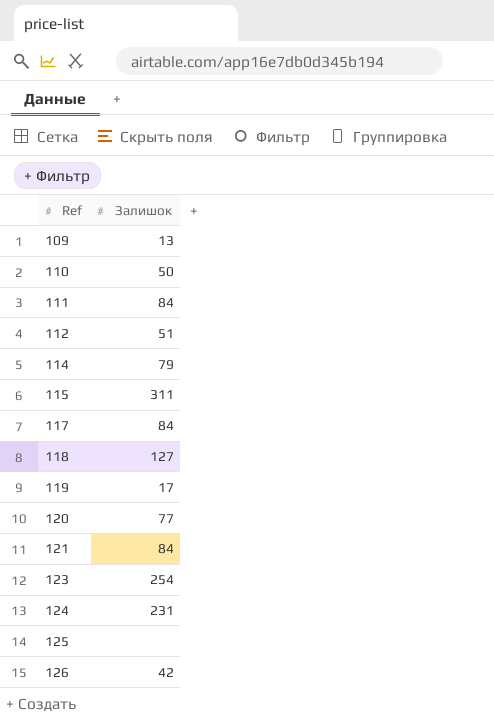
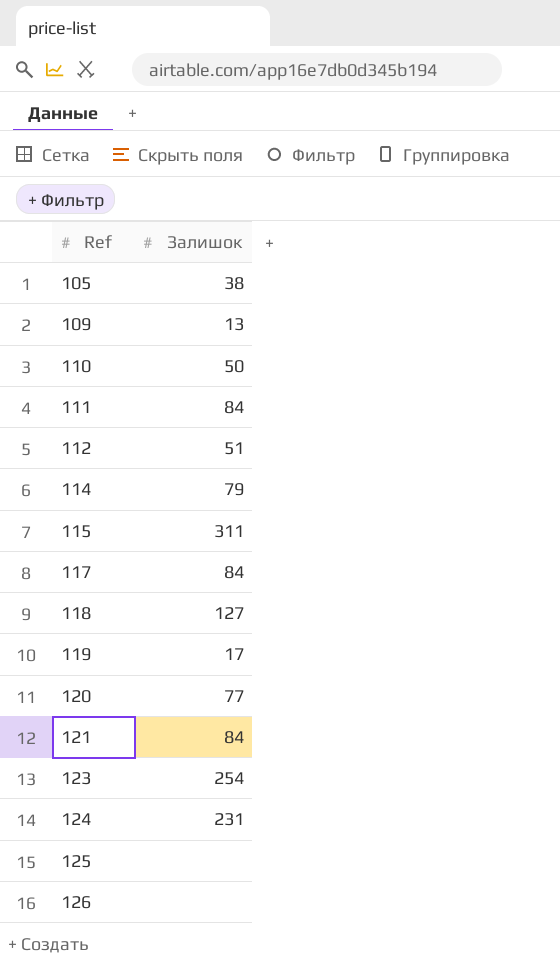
row 105: none -> 38
126 | Залишок: 42 -> none

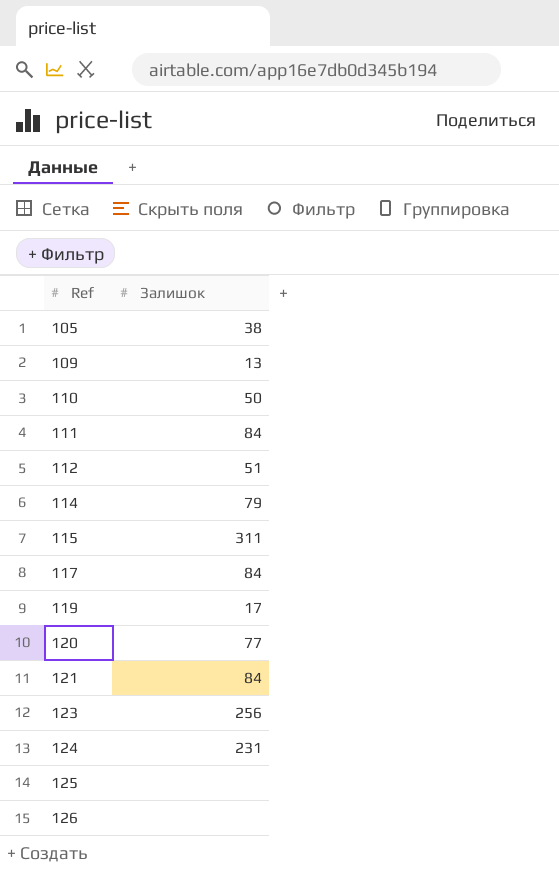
row 118: 127 -> none
123 | Залишок: 254 -> 256

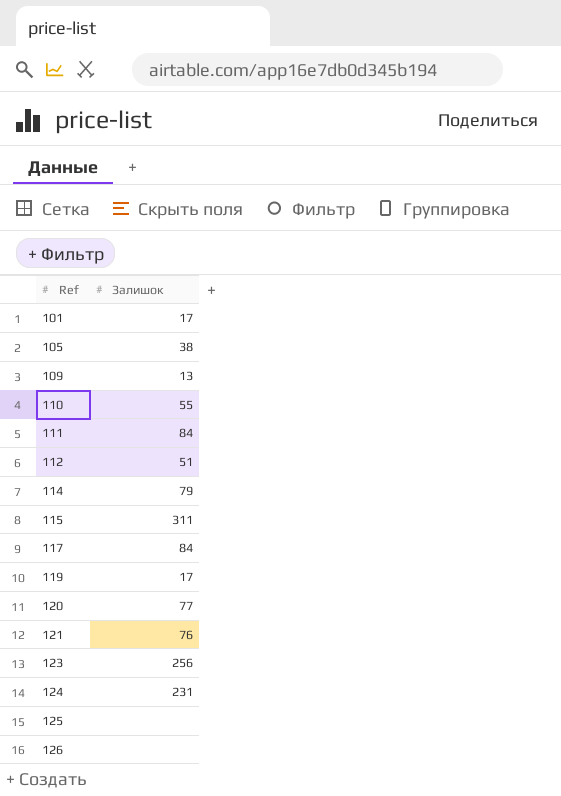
row 101: none -> 17
110 | Залишок: 50 -> 55
121 | Залишок: 84 -> 76

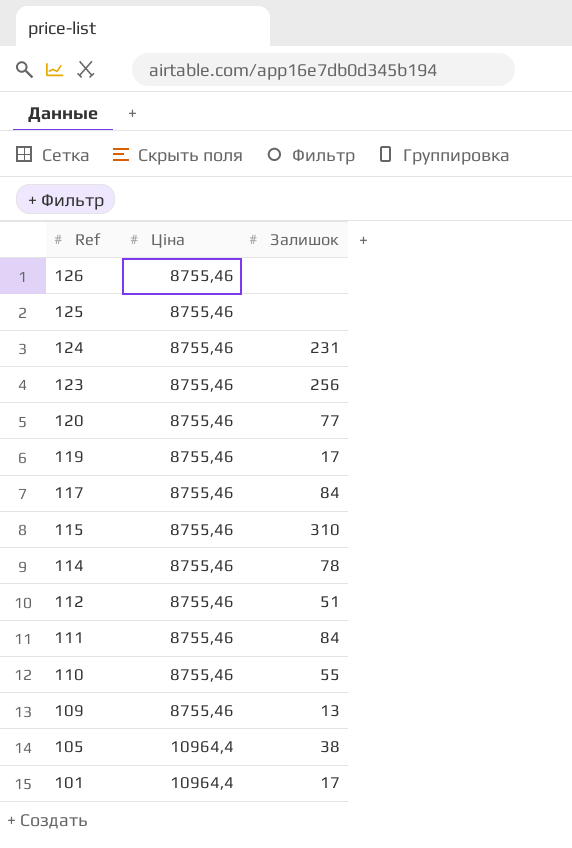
row order: Ref ascending -> Ref descending
column Ціна | position: none -> 2
row 121: 76 -> none
115 | Залишок: 311 -> 310
114 | Залишок: 79 -> 78

